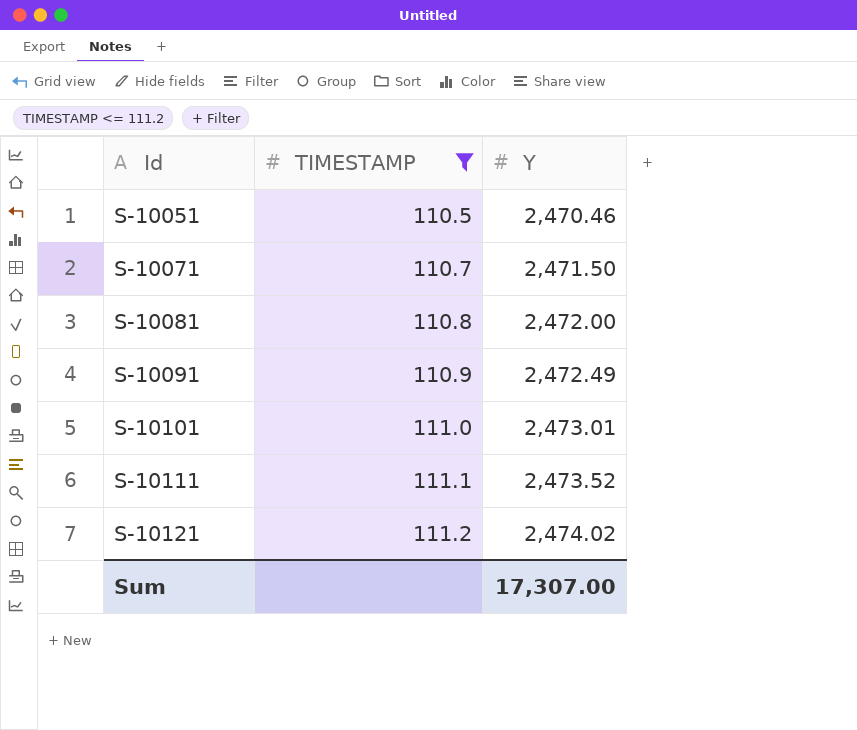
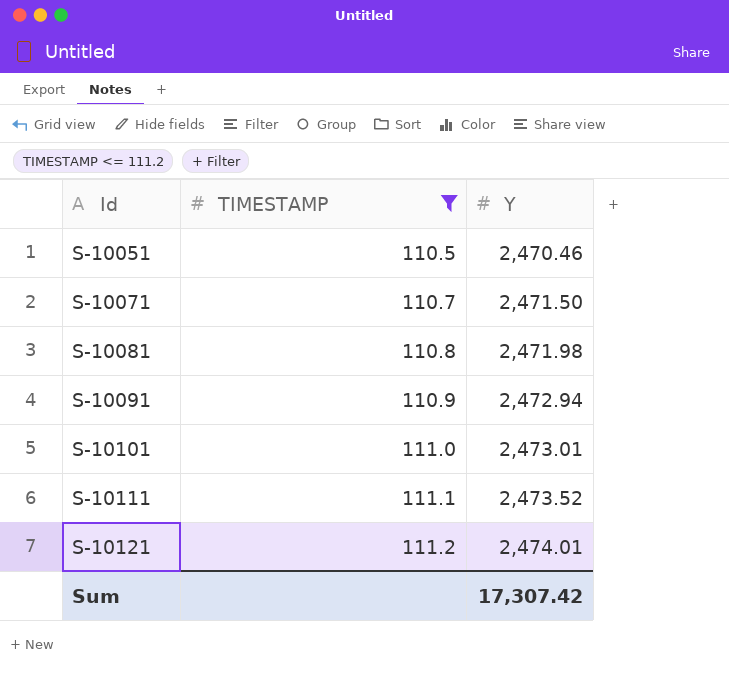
S-10081 | Y: 2,472.00 -> 2,471.98
S-10091 | Y: 2,472.49 -> 2,472.94
S-10121 | Y: 2,474.02 -> 2,474.01
Sum | Y: 17,307.00 -> 17,307.42

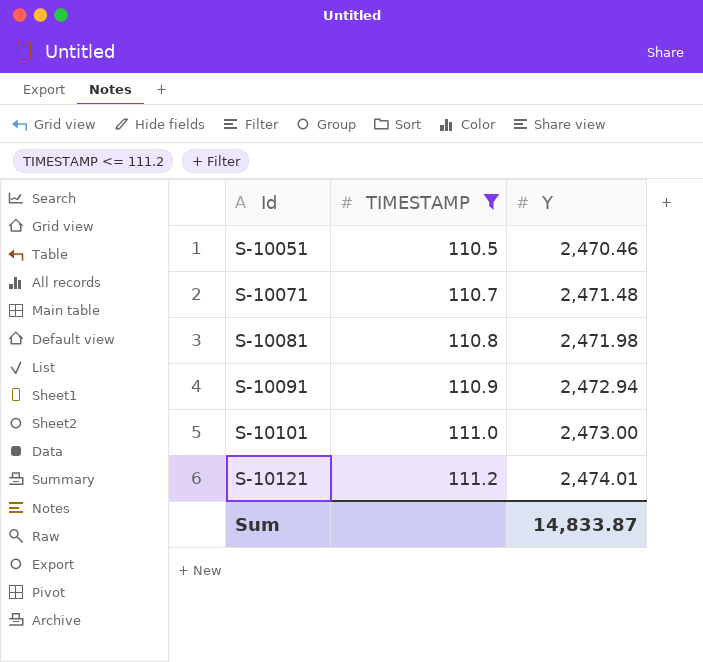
row S-10111: 111.1 | 2,473.52 -> none
S-10071 | Y: 2,471.50 -> 2,471.48
S-10101 | Y: 2,473.01 -> 2,473.00
Sum | Y: 17,307.42 -> 14,833.87

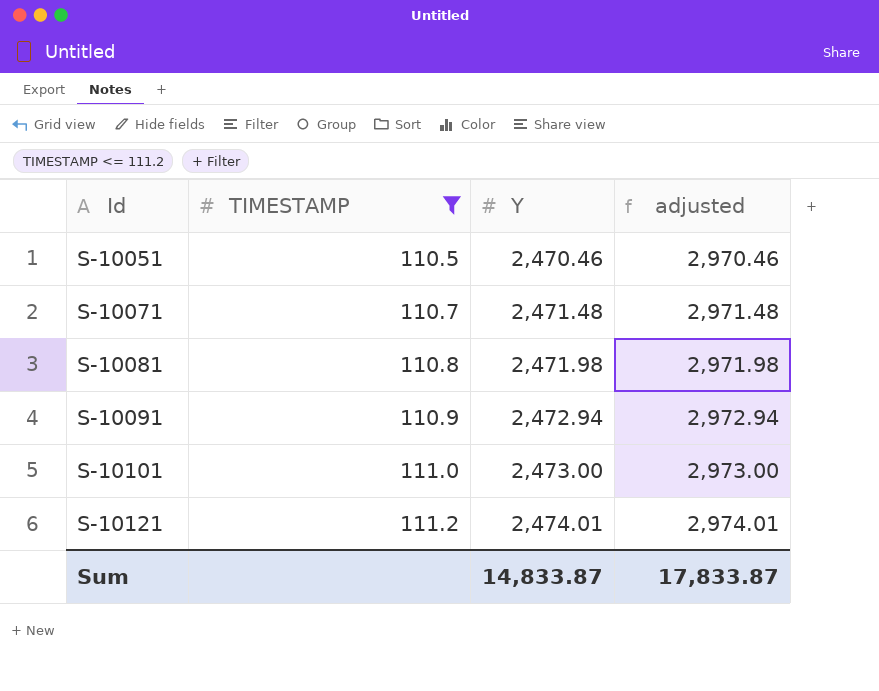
column adjusted | formula: none -> [Y] + 500

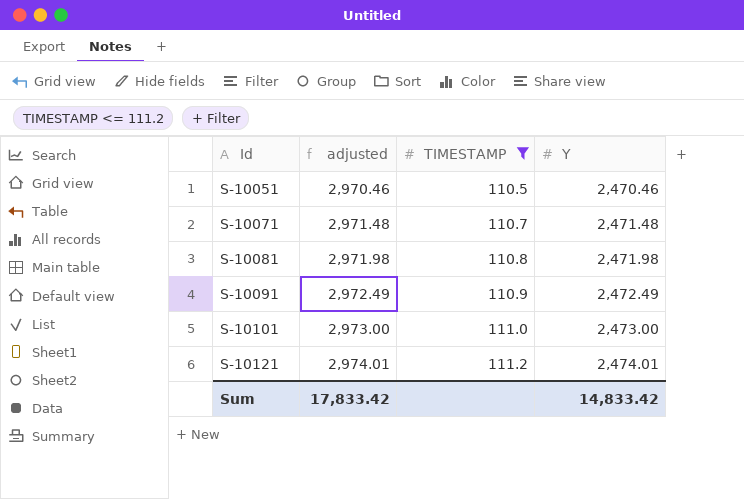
column adjusted | position: 4 -> 2
S-10091 | adjusted: 2,972.94 -> 2,972.49
S-10091 | Y: 2,472.94 -> 2,472.49
Sum | adjusted: 17,833.87 -> 17,833.42
Sum | Y: 14,833.87 -> 14,833.42

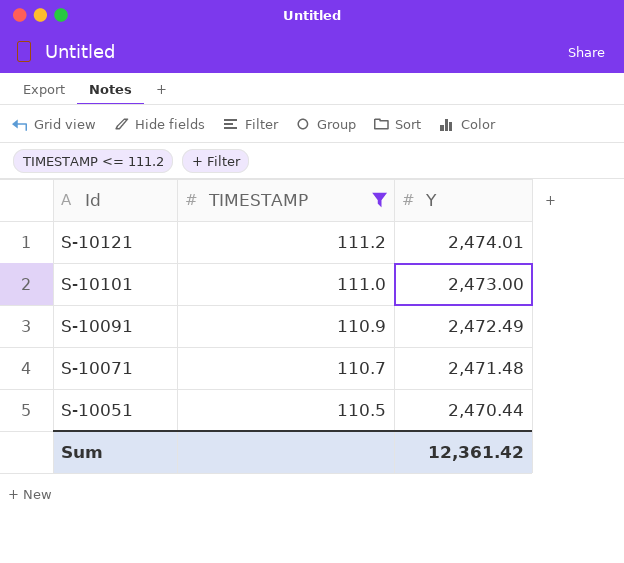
row order: Id ascending -> Id descending
column adjusted | formula: [Y] + 500 -> none
row S-10081: 2,971.98 | 110.8 | 2,471.98 -> none
S-10051 | Y: 2,470.46 -> 2,470.44
Sum | Y: 14,833.42 -> 12,361.42

